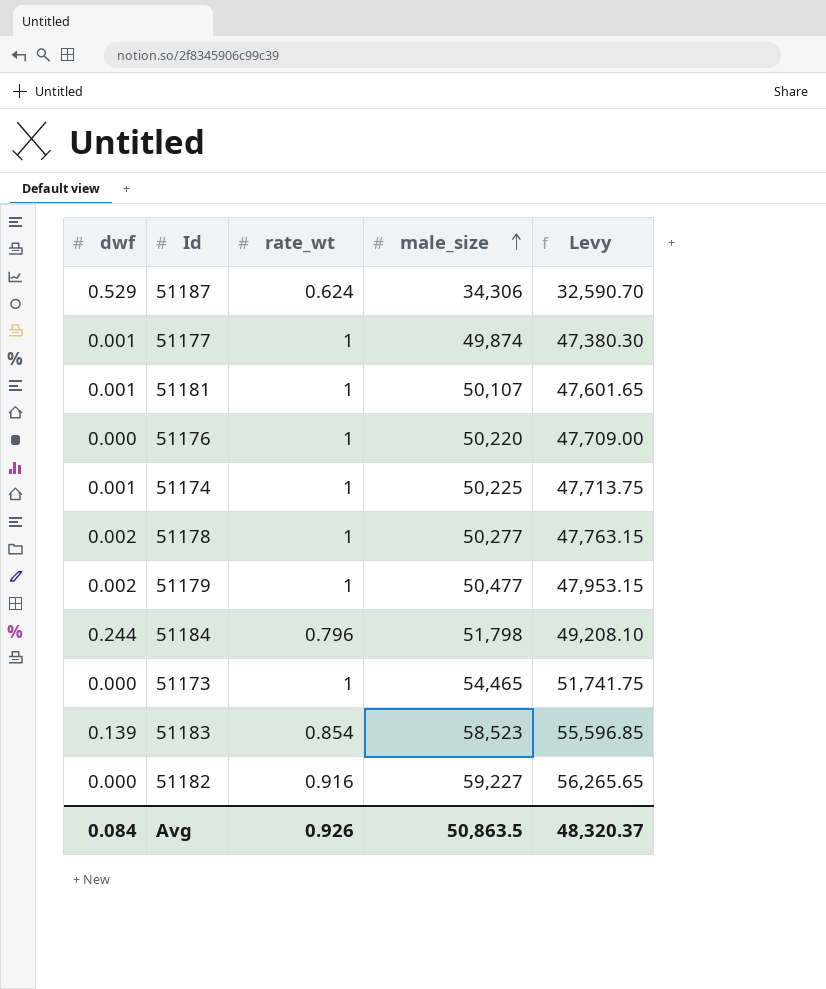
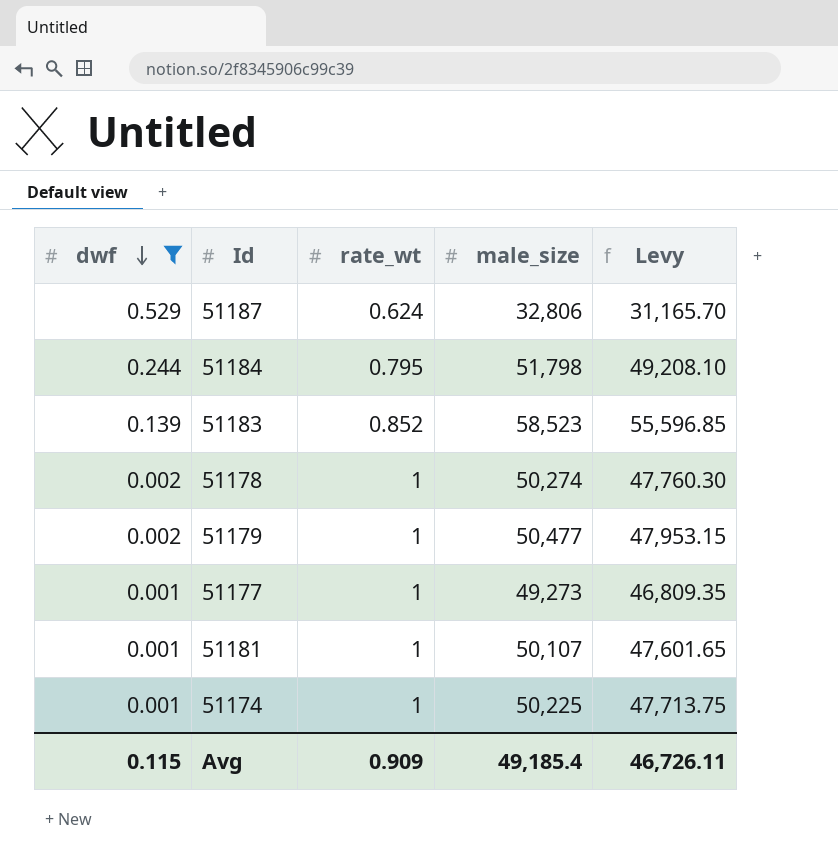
filter: none -> dwf != 0.000
row order: male_size ascending -> dwf descending
51187 | male_size: 34,306 -> 32,806
51187 | Levy: 32,590.70 -> 31,165.70
51184 | rate_wt: 0.796 -> 0.795
51183 | rate_wt: 0.854 -> 0.852
51178 | male_size: 50,277 -> 50,274
51178 | Levy: 47,763.15 -> 47,760.30
51177 | male_size: 49,874 -> 49,273
51177 | Levy: 47,380.30 -> 46,809.35
Avg | dwf: 0.084 -> 0.115
Avg | rate_wt: 0.926 -> 0.909
Avg | male_size: 50,863.5 -> 49,185.4
Avg | Levy: 48,320.37 -> 46,726.11

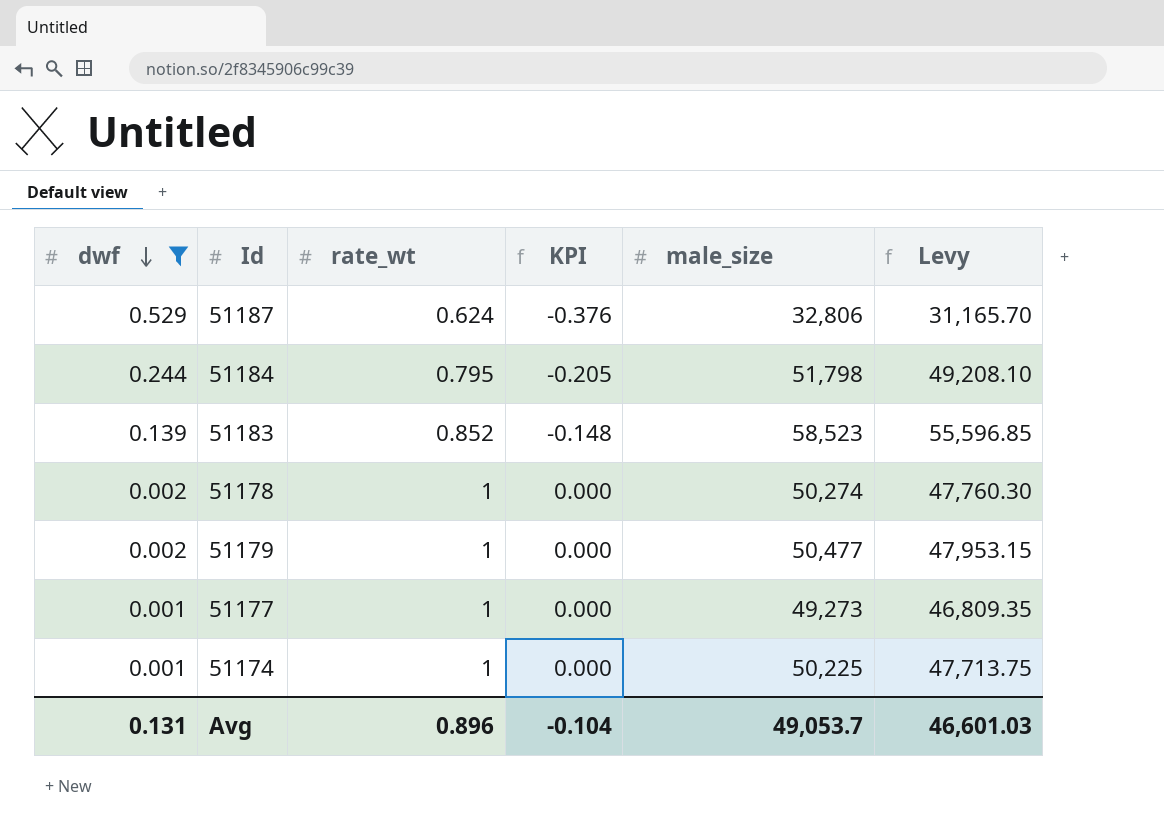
column KPI | formula: none -> [rate_wt] - 1
row 51181: 0.001 | 1 | 50,107 | 47,601.65 -> none
Avg | dwf: 0.115 -> 0.131
Avg | rate_wt: 0.909 -> 0.896
Avg | male_size: 49,185.4 -> 49,053.7
Avg | Levy: 46,726.11 -> 46,601.03

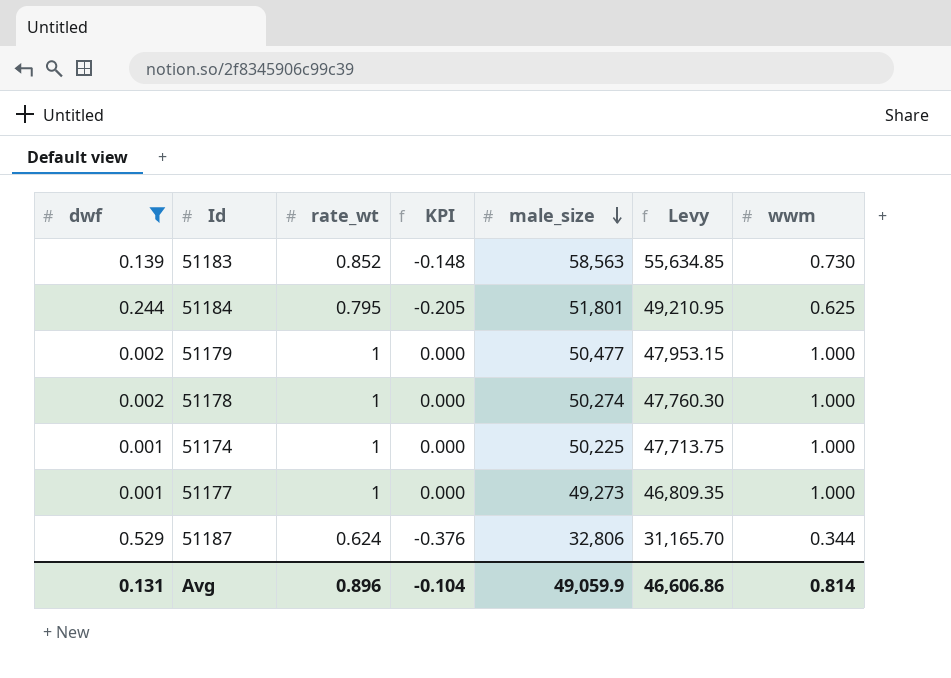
row order: dwf descending -> male_size descending
column wwm | position: none -> 7
51183 | male_size: 58,523 -> 58,563
51183 | Levy: 55,596.85 -> 55,634.85
51184 | male_size: 51,798 -> 51,801
51184 | Levy: 49,208.10 -> 49,210.95
Avg | male_size: 49,053.7 -> 49,059.9
Avg | Levy: 46,601.03 -> 46,606.86

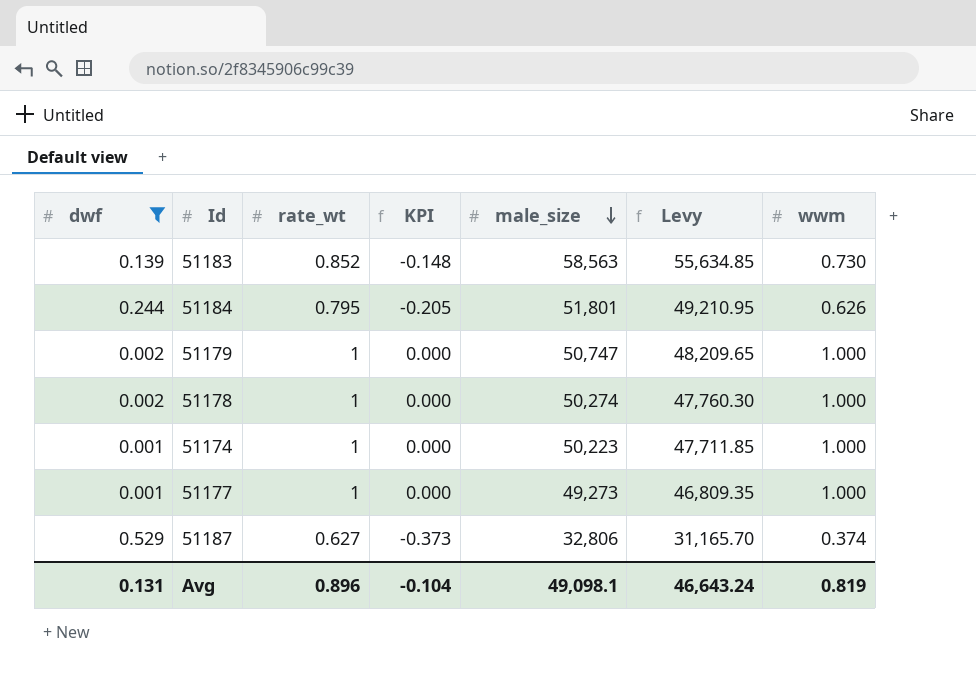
51184 | wwm: 0.625 -> 0.626
51179 | male_size: 50,477 -> 50,747
51179 | Levy: 47,953.15 -> 48,209.65
51174 | male_size: 50,225 -> 50,223
51174 | Levy: 47,713.75 -> 47,711.85
51187 | rate_wt: 0.624 -> 0.627
51187 | KPI: -0.376 -> -0.373
51187 | wwm: 0.344 -> 0.374
Avg | male_size: 49,059.9 -> 49,098.1
Avg | Levy: 46,606.86 -> 46,643.24
Avg | wwm: 0.814 -> 0.819

